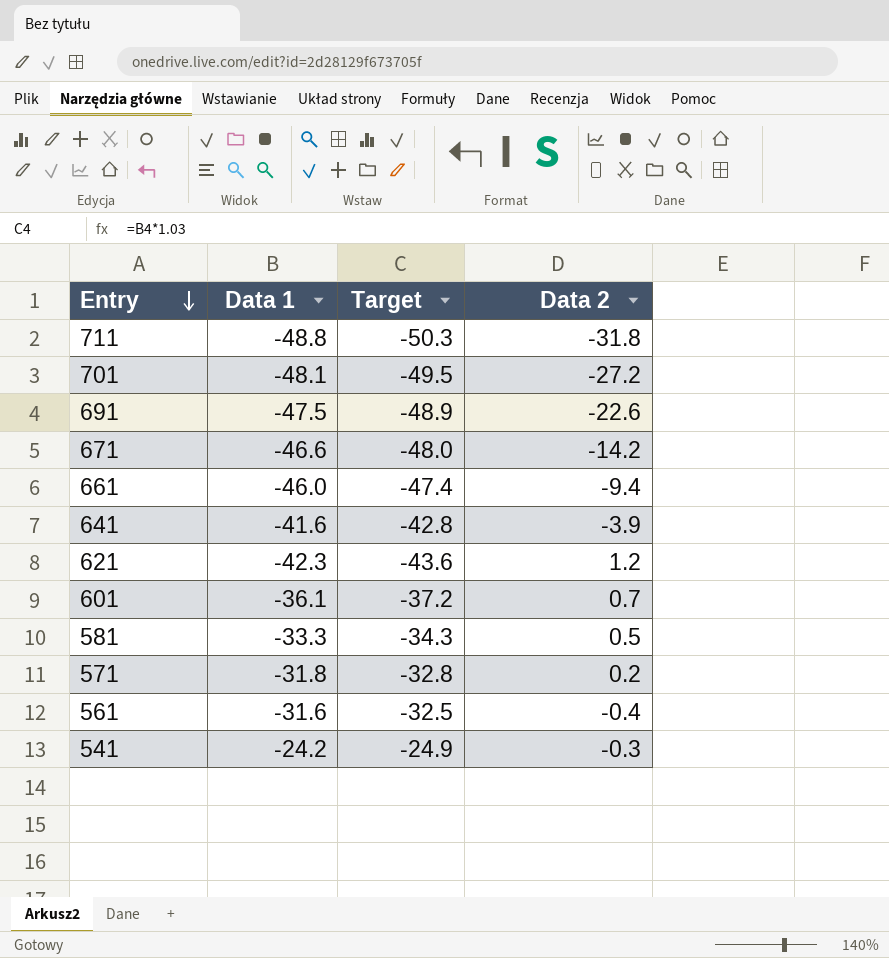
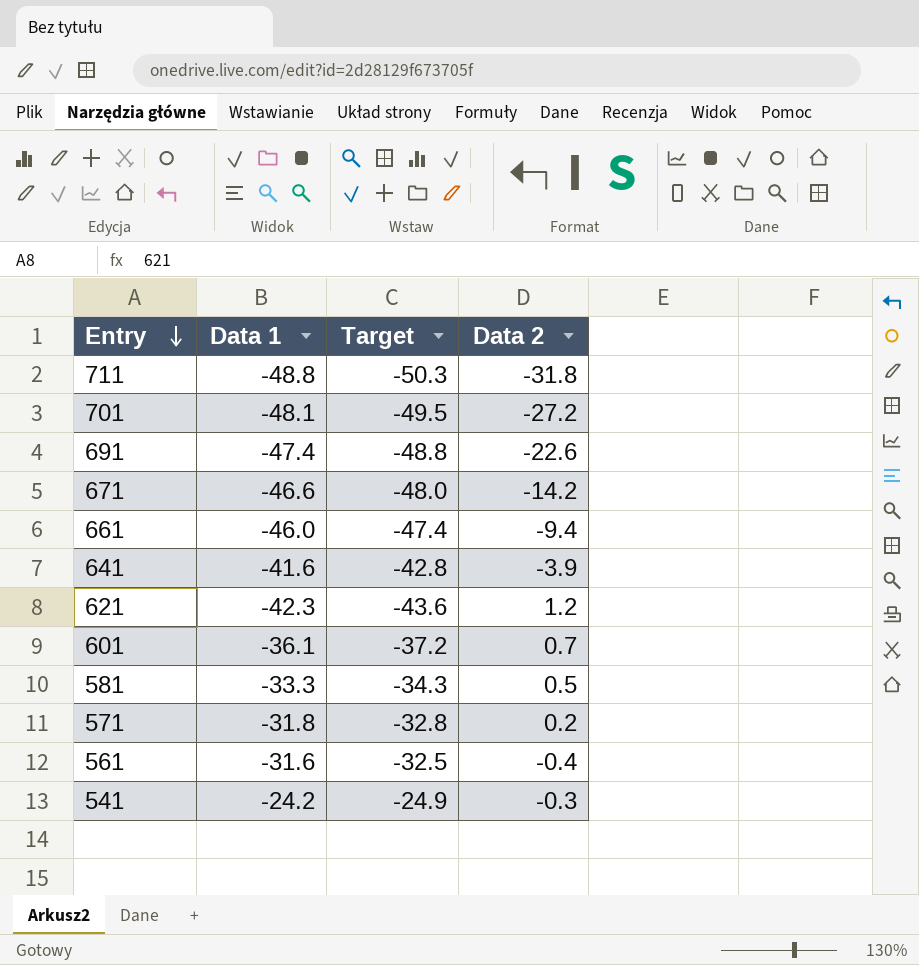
691 | Data 1: -47.5 -> -47.4
691 | Target: -48.9 -> -48.8

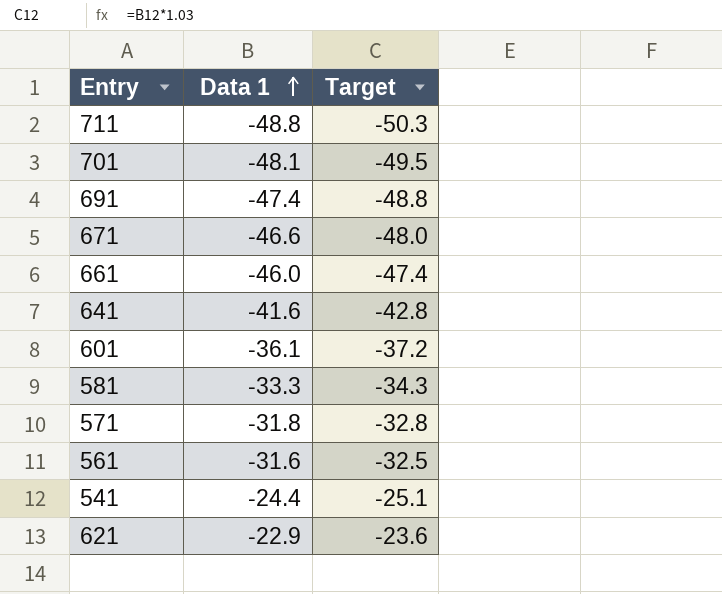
row order: Entry descending -> Data 1 ascending
column Data 2 | position: 4 -> none
541 | Data 1: -24.2 -> -24.4
541 | Target: -24.9 -> -25.1
621 | Data 1: -42.3 -> -22.9
621 | Target: -43.6 -> -23.6

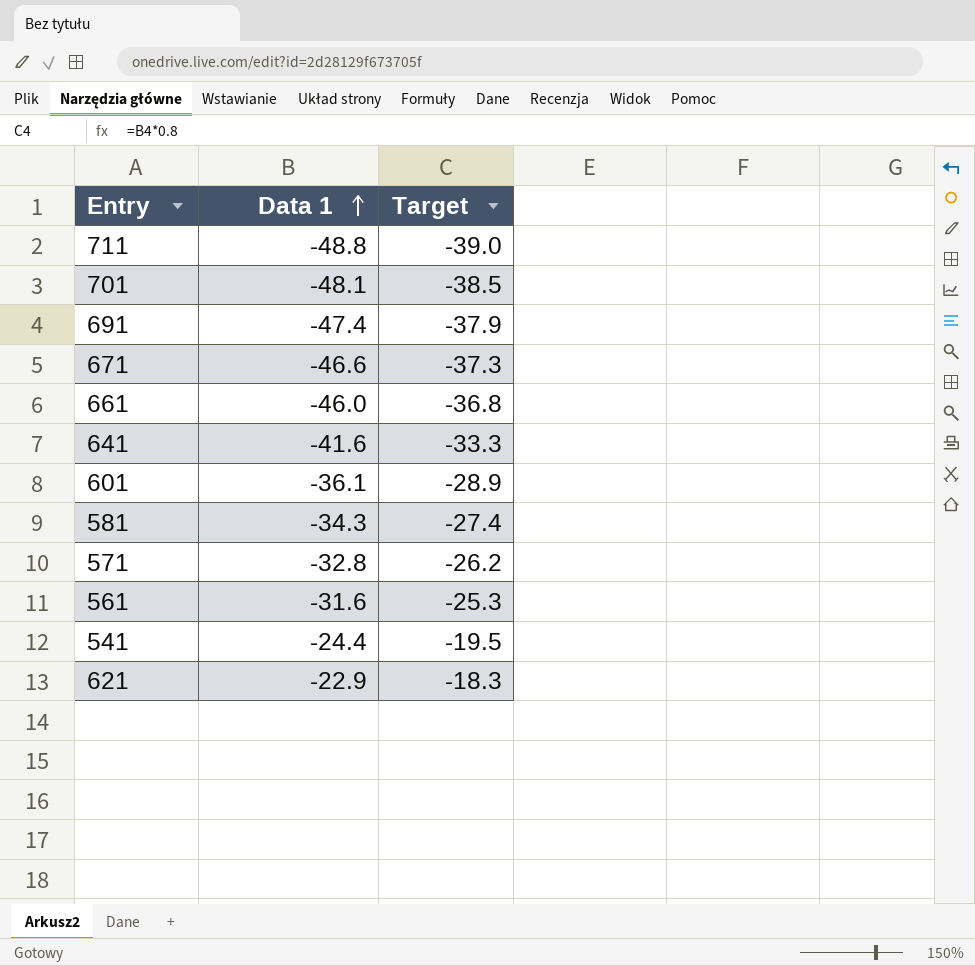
column Target | formula: [Data 1] * 1.03 -> [Data 1] * 0.8
581 | Data 1: -33.3 -> -34.3
571 | Data 1: -31.8 -> -32.8

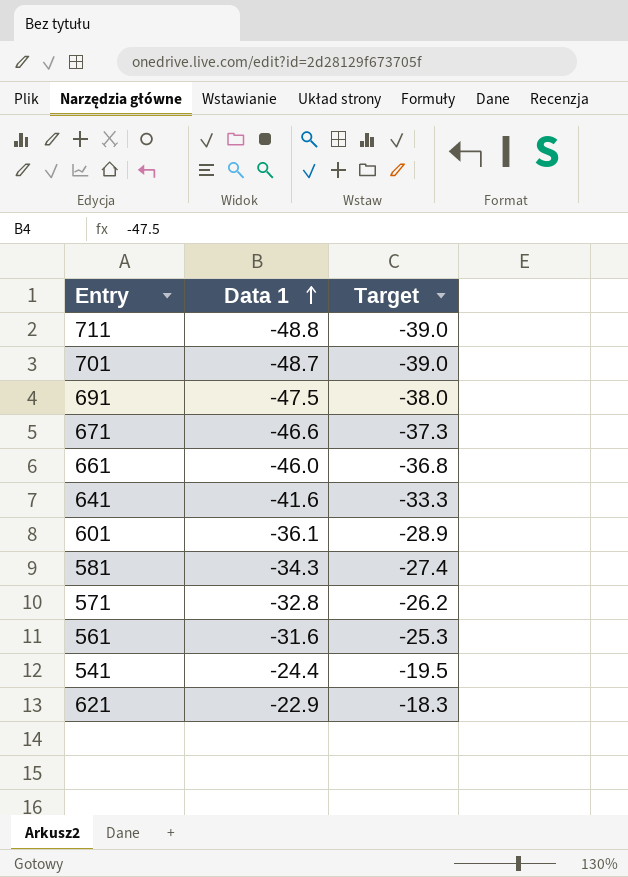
701 | Data 1: -48.1 -> -48.7
701 | Target: -38.5 -> -39.0
691 | Data 1: -47.4 -> -47.5
691 | Target: -37.9 -> -38.0

